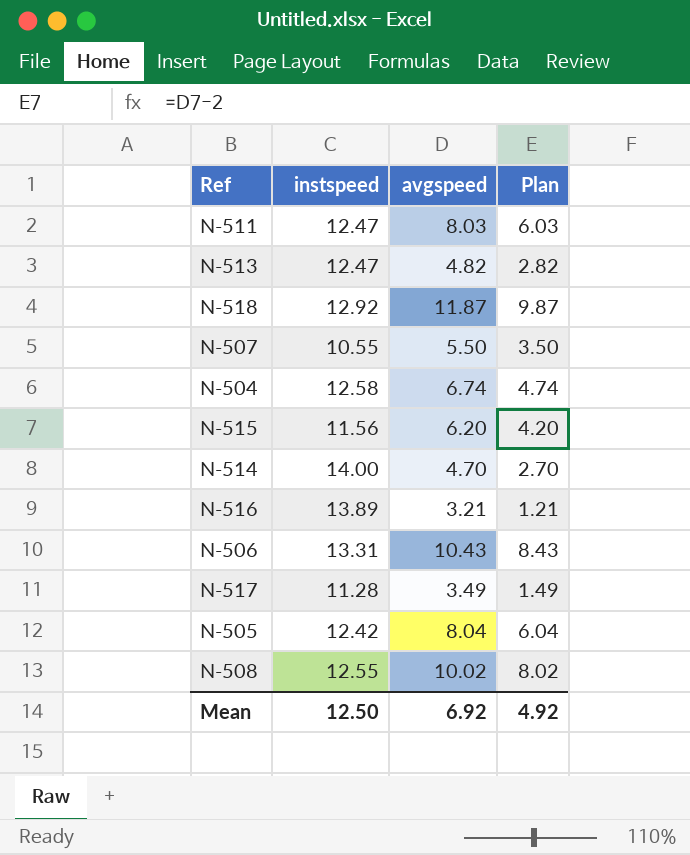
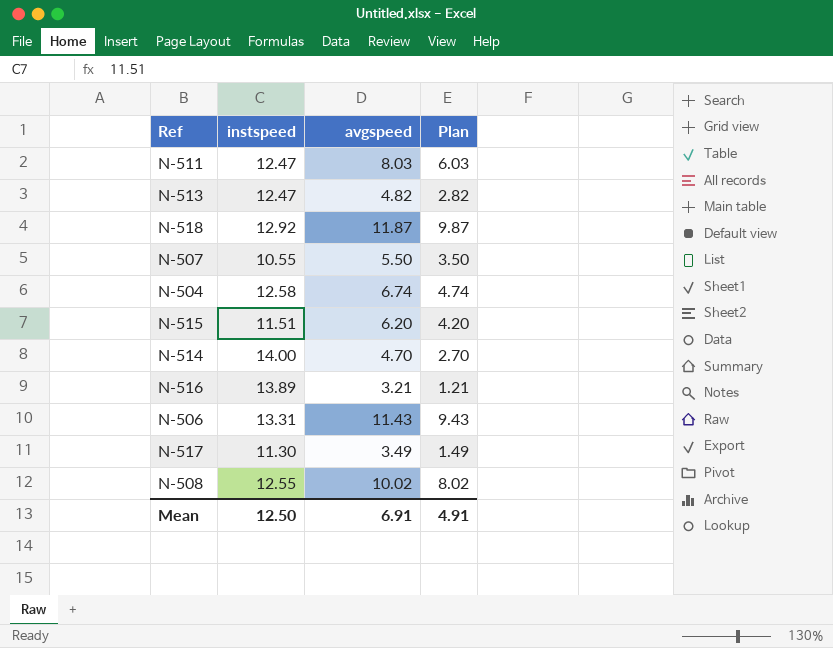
row N-505: 12.42 | 8.04 | 6.04 -> none
N-515 | instspeed: 11.56 -> 11.51
N-506 | avgspeed: 10.43 -> 11.43
N-506 | Plan: 8.43 -> 9.43
N-517 | instspeed: 11.28 -> 11.30
Mean | avgspeed: 6.92 -> 6.91
Mean | Plan: 4.92 -> 4.91

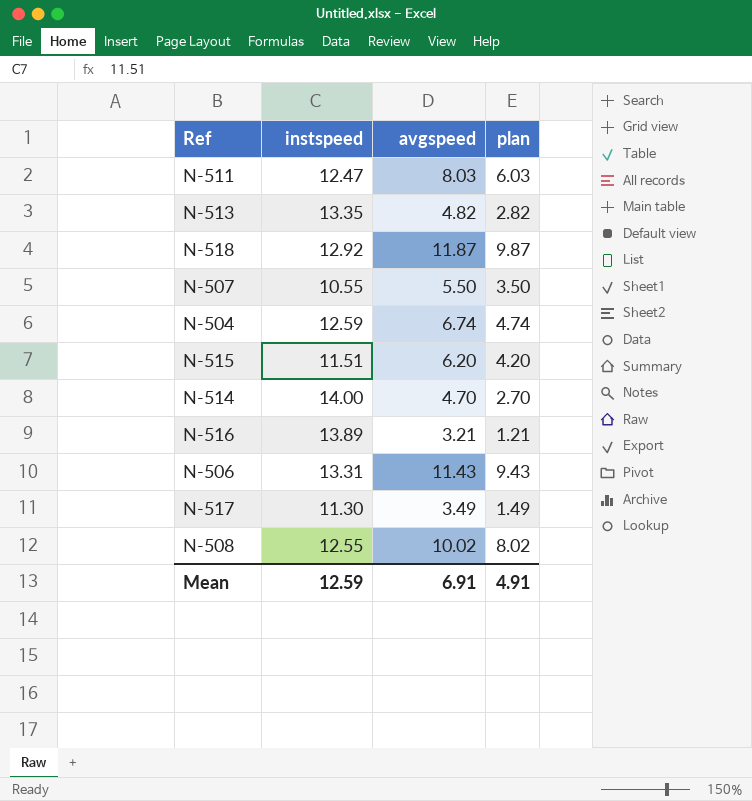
column name: Plan -> plan
N-513 | instspeed: 12.47 -> 13.35
N-504 | instspeed: 12.58 -> 12.59
Mean | instspeed: 12.50 -> 12.59

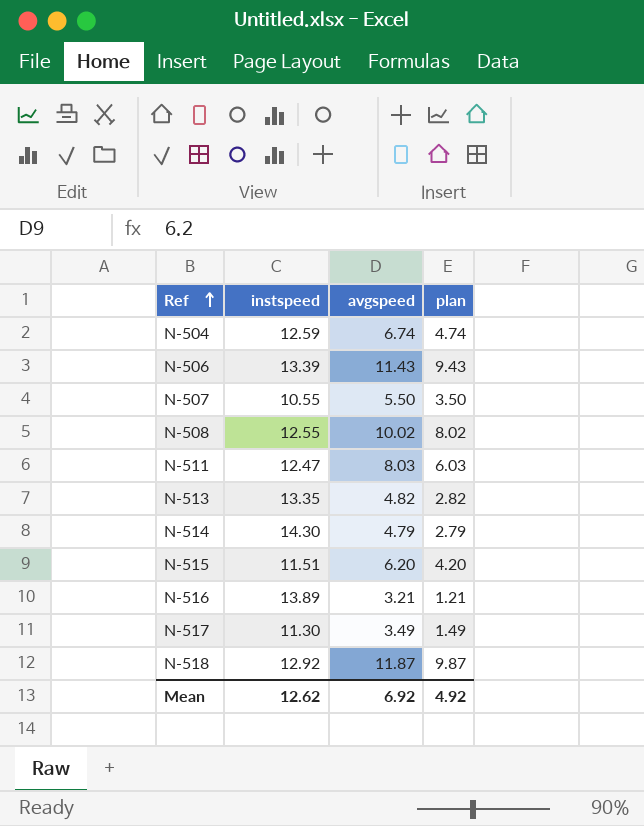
row order: none -> Ref ascending
N-506 | instspeed: 13.31 -> 13.39
N-514 | instspeed: 14.00 -> 14.30
N-514 | avgspeed: 4.70 -> 4.79
N-514 | plan: 2.70 -> 2.79
Mean | instspeed: 12.59 -> 12.62
Mean | avgspeed: 6.91 -> 6.92
Mean | plan: 4.91 -> 4.92

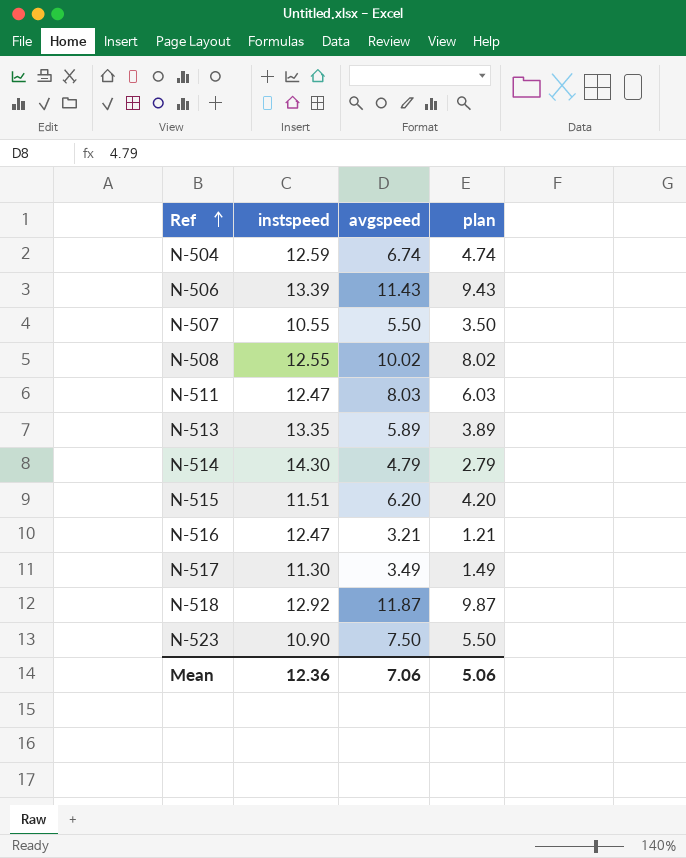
N-513 | avgspeed: 4.82 -> 5.89
N-513 | plan: 2.82 -> 3.89
N-516 | instspeed: 13.89 -> 12.47
row N-523: none -> 10.90 | 7.50 | 5.50
Mean | instspeed: 12.62 -> 12.36
Mean | avgspeed: 6.92 -> 7.06
Mean | plan: 4.92 -> 5.06

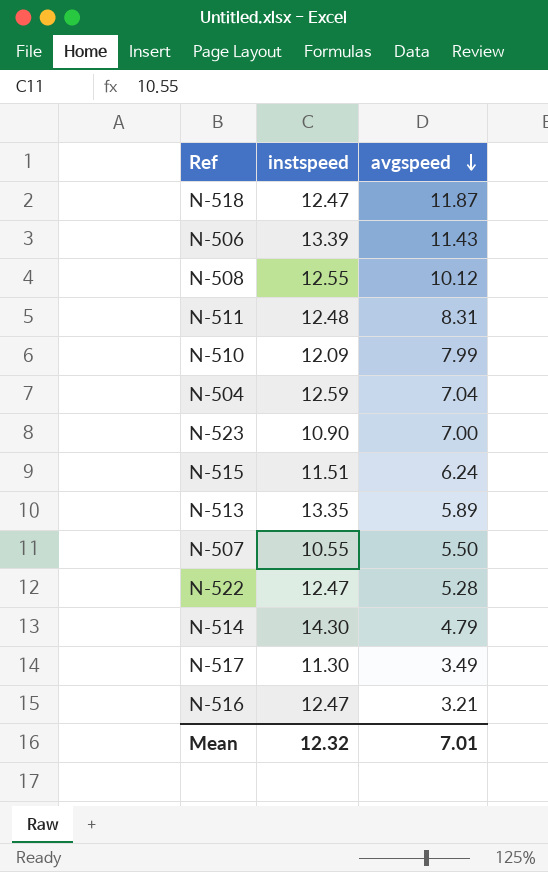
row order: Ref ascending -> avgspeed descending
column plan | formula: [avgspeed] - 2 -> none
N-518 | instspeed: 12.92 -> 12.47
N-508 | avgspeed: 10.02 -> 10.12
N-511 | instspeed: 12.47 -> 12.48
N-511 | avgspeed: 8.03 -> 8.31
row N-510: none -> 12.09 | 7.99
N-504 | avgspeed: 6.74 -> 7.04
N-523 | avgspeed: 7.50 -> 7.00
N-515 | avgspeed: 6.20 -> 6.24
row N-522: none -> 12.47 | 5.28
Mean | instspeed: 12.36 -> 12.32
Mean | avgspeed: 7.06 -> 7.01

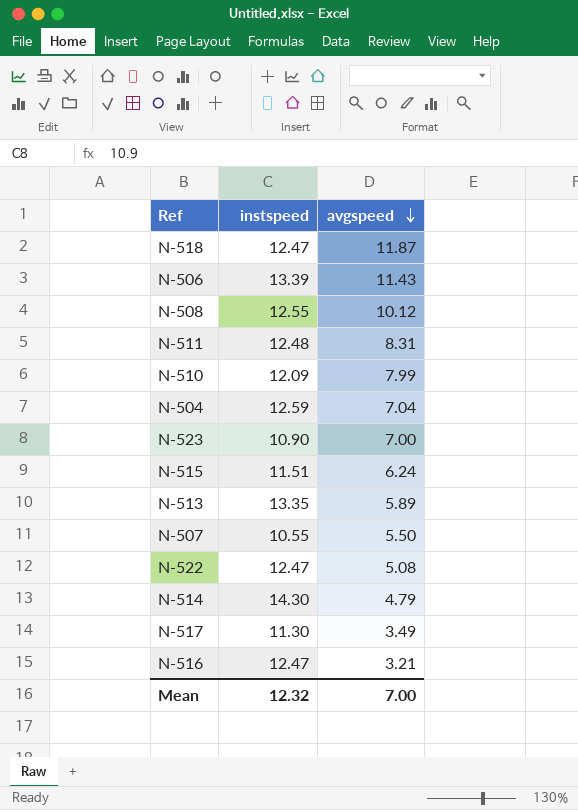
N-522 | avgspeed: 5.28 -> 5.08
Mean | avgspeed: 7.01 -> 7.00

